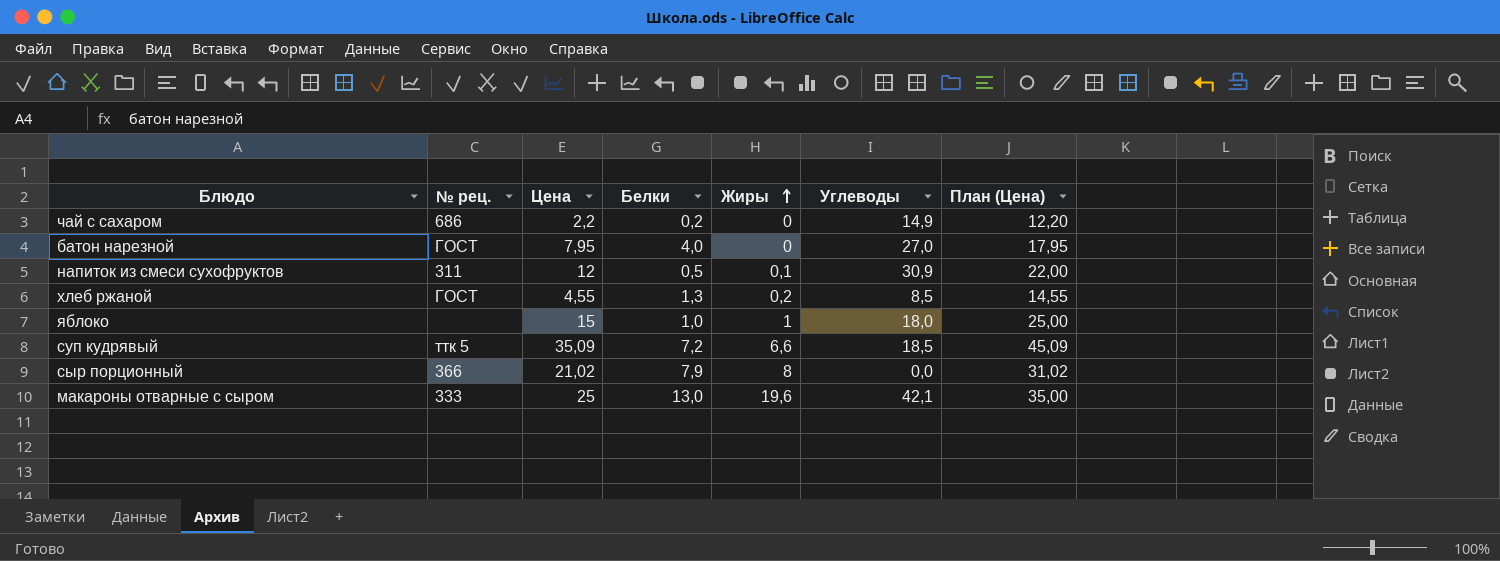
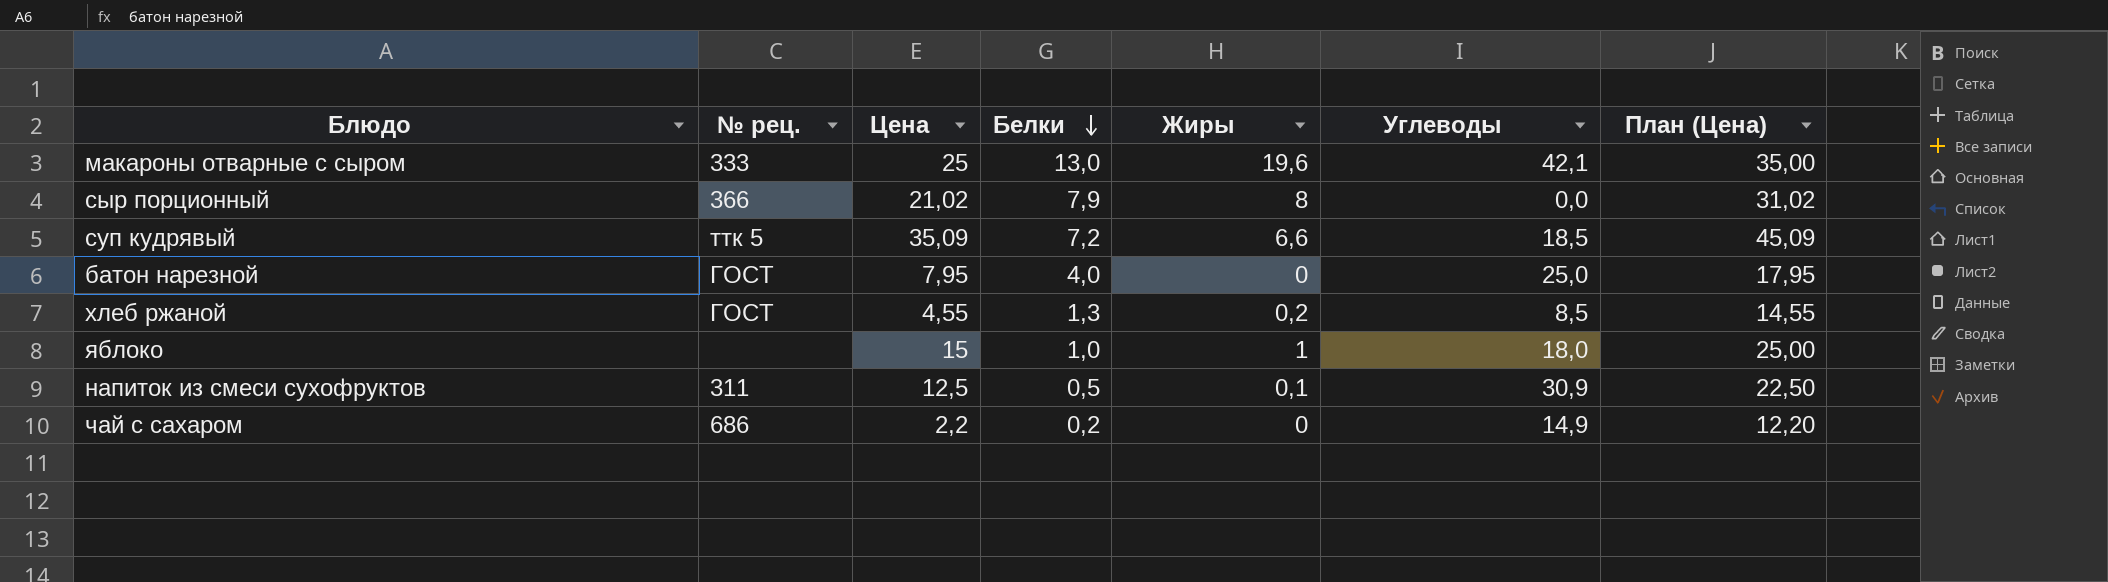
row order: Жиры ascending -> Белки descending
батон нарезной | Углеводы: 27,0 -> 25,0
напиток из смеси сухофруктов | Цена: 12 -> 12,5
напиток из смеси сухофруктов | План (Цена): 22,00 -> 22,50

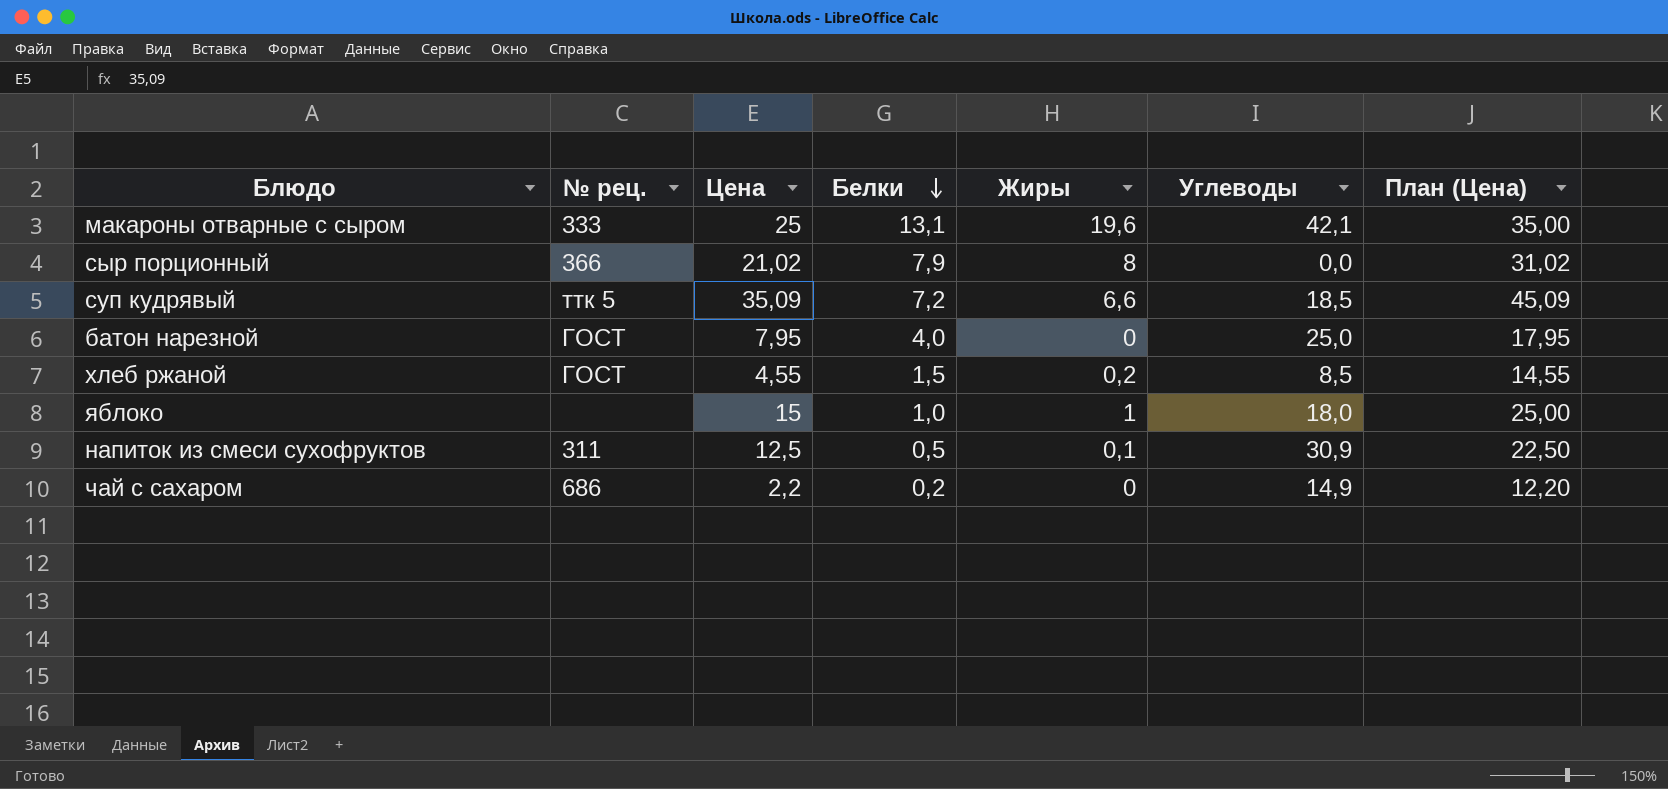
макароны отварные с сыром | Белки: 13,0 -> 13,1
хлеб ржаной | Белки: 1,3 -> 1,5

